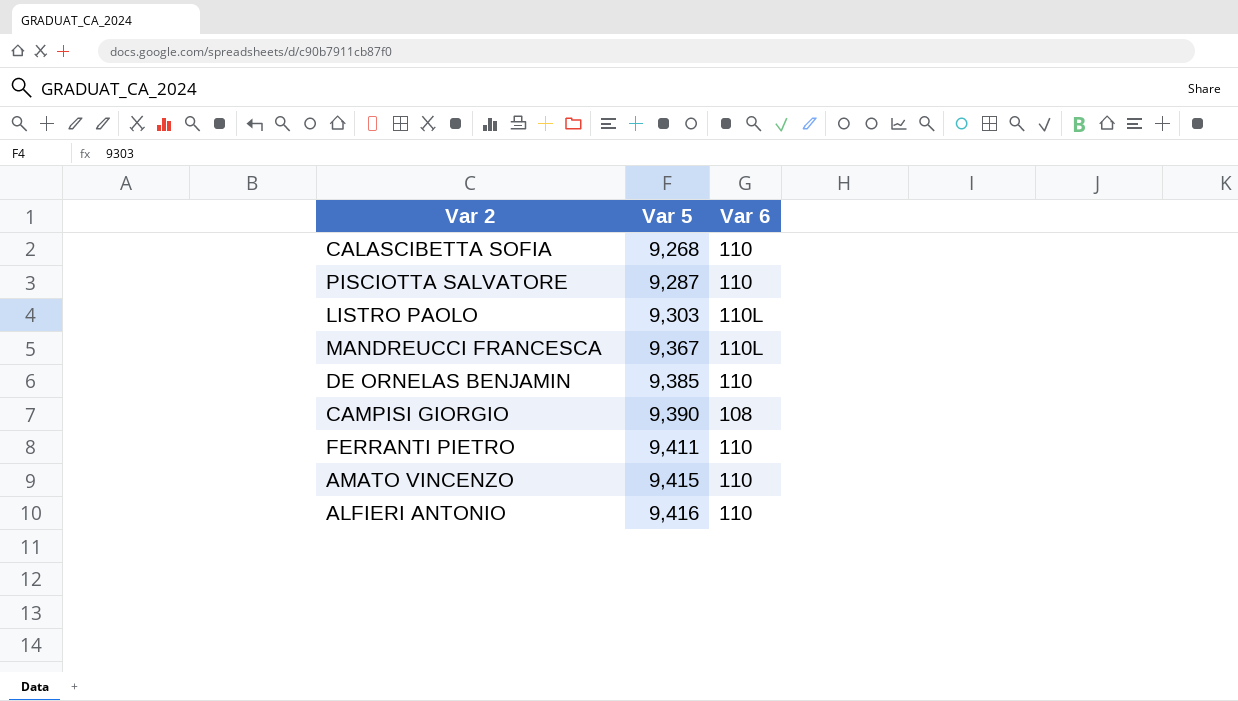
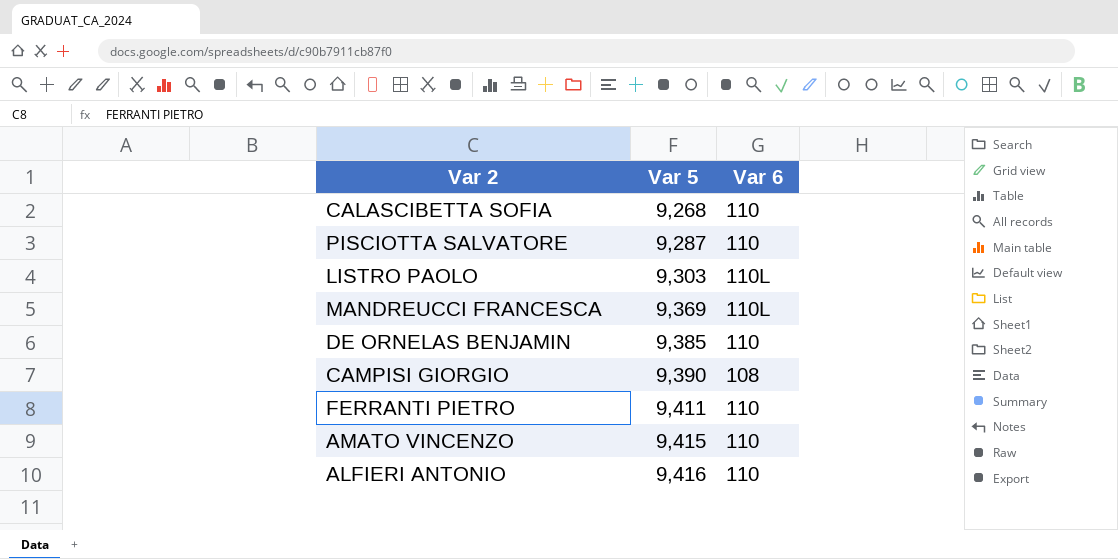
MANDREUCCI FRANCESCA | Var 5: 9,367 -> 9,369

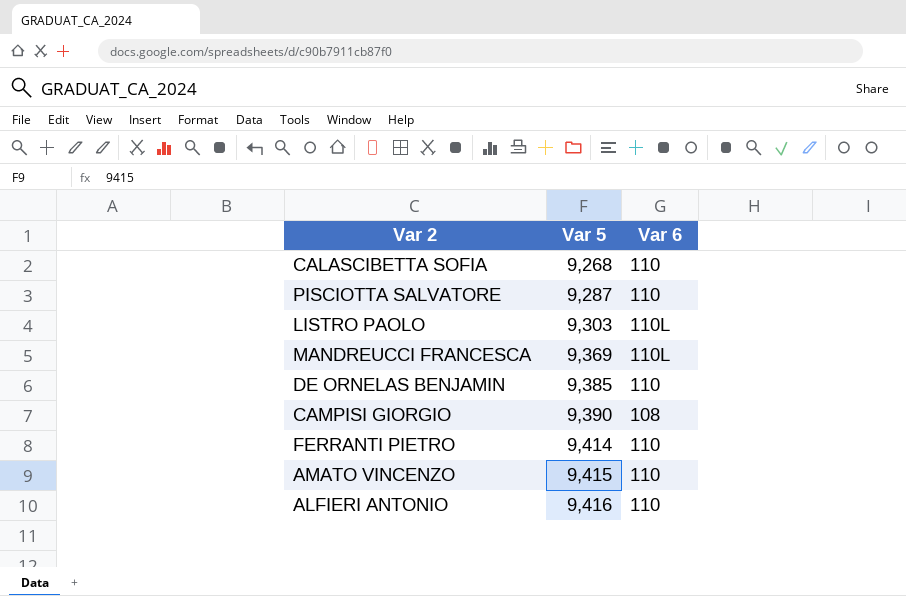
FERRANTI PIETRO | Var 5: 9,411 -> 9,414

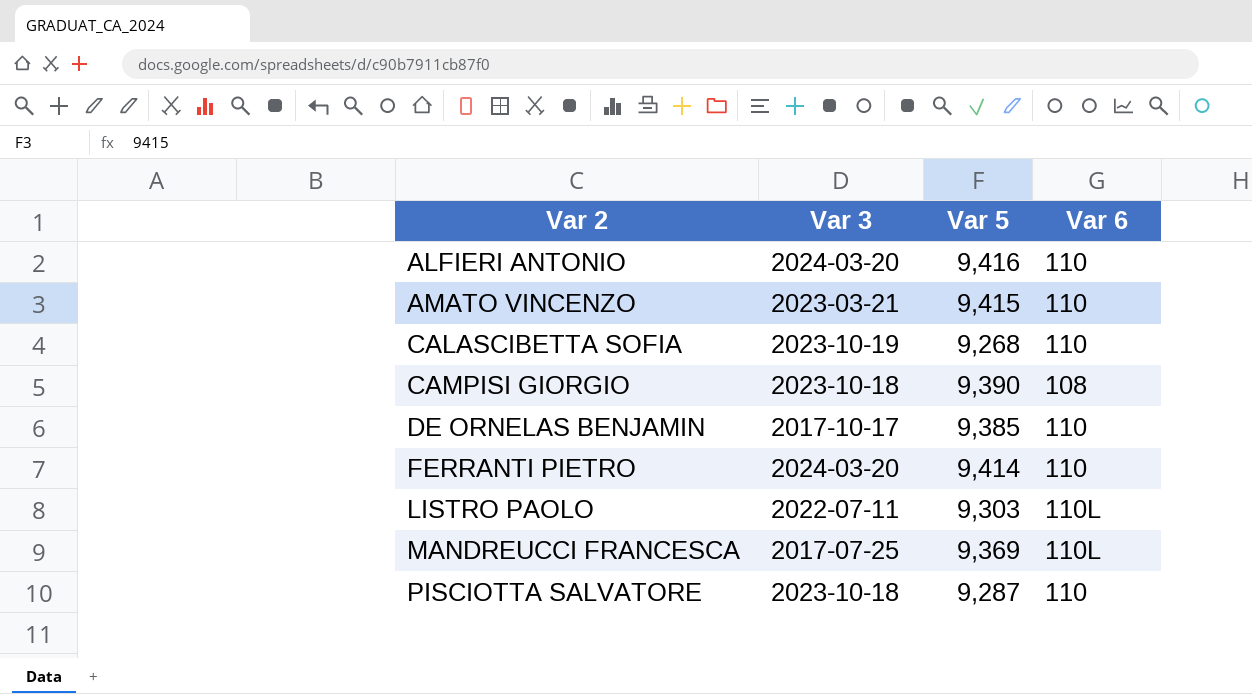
row order: Var 5 ascending -> Var 2 ascending
column Var 3 | position: none -> 2

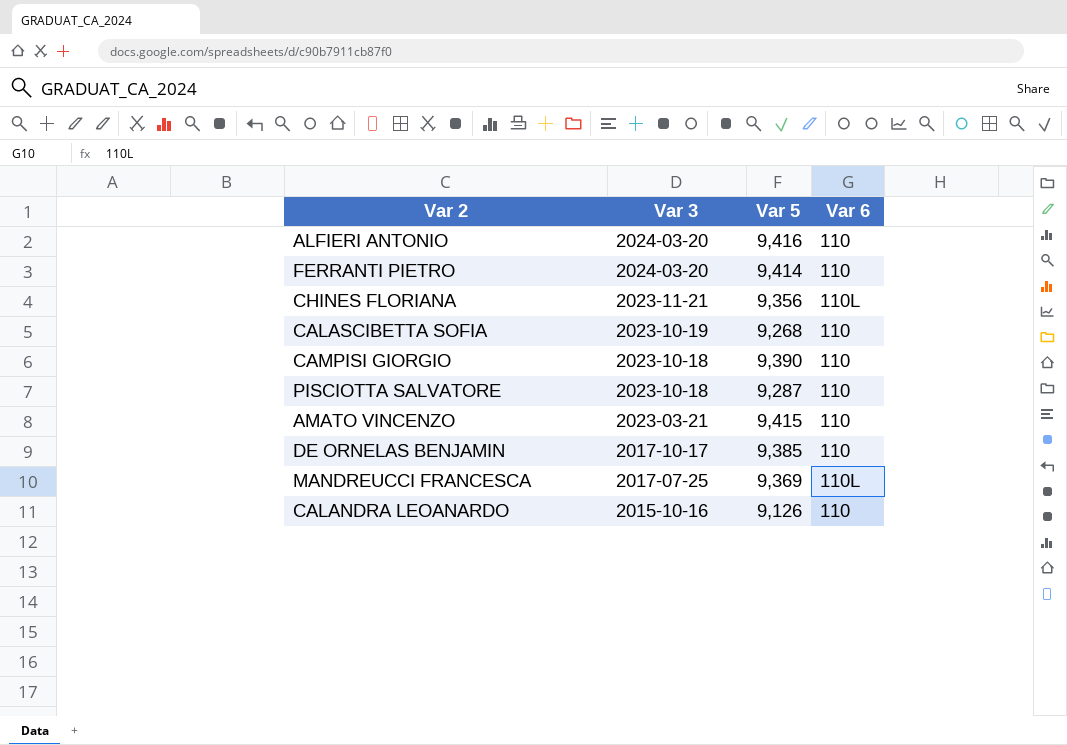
row order: Var 2 ascending -> Var 3 descending
row LISTRO PAOLO: 2022-07-11 | 9,303 | 110L -> none
row CHINES FLORIANA: none -> 2023-11-21 | 9,356 | 110L
CAMPISI GIORGIO | Var 6: 108 -> 110
row CALANDRA LEOANARDO: none -> 2015-10-16 | 9,126 | 110

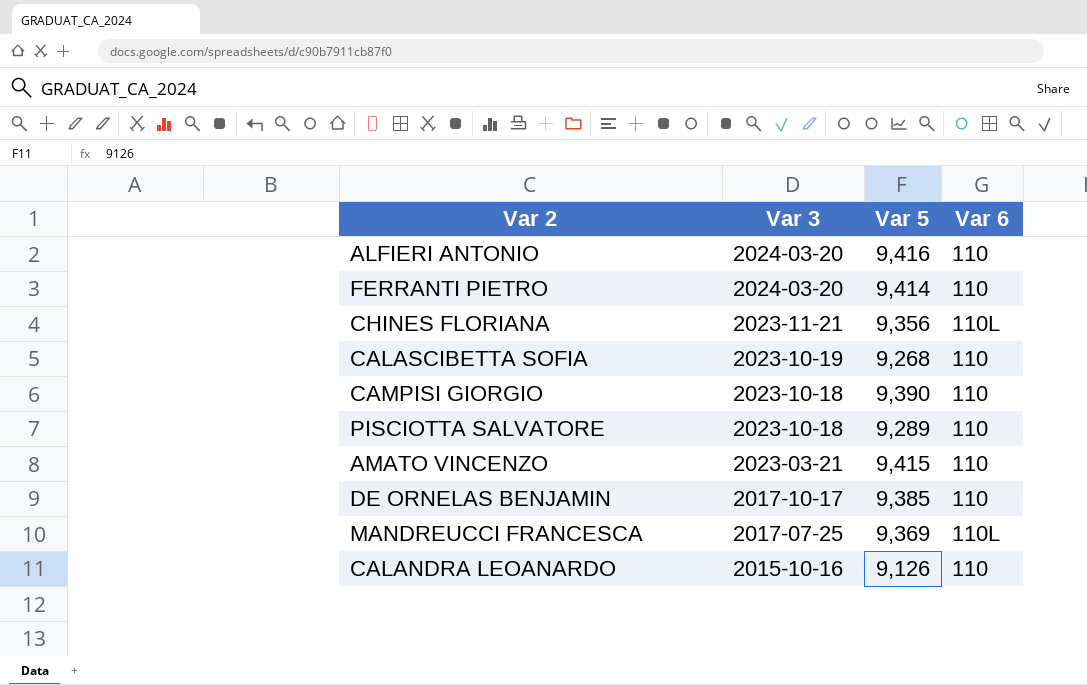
PISCIOTTA SALVATORE | Var 5: 9,287 -> 9,289

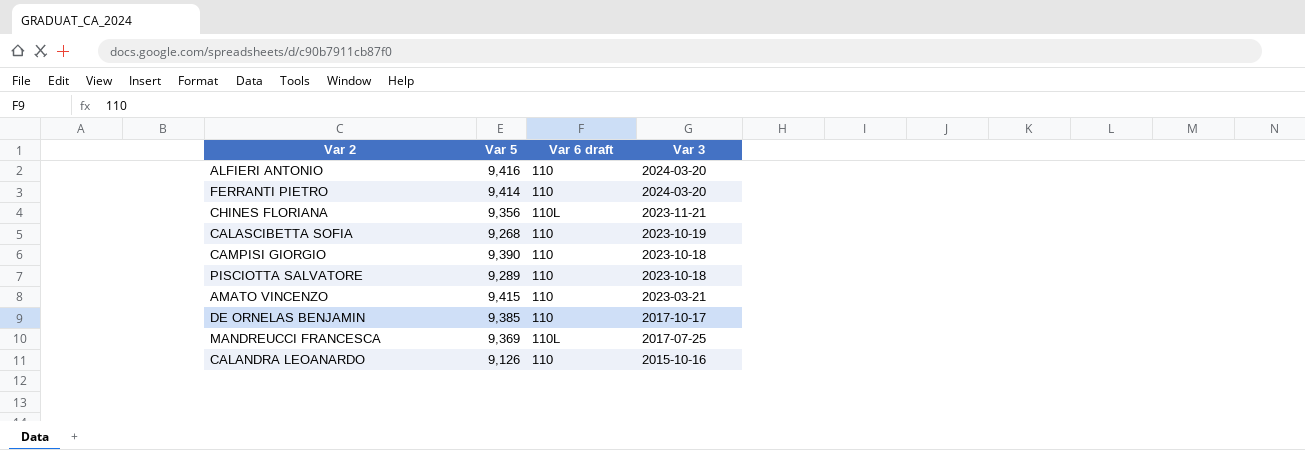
column name: Var 6 -> Var 6 draft
column Var 3 | position: 2 -> 4

